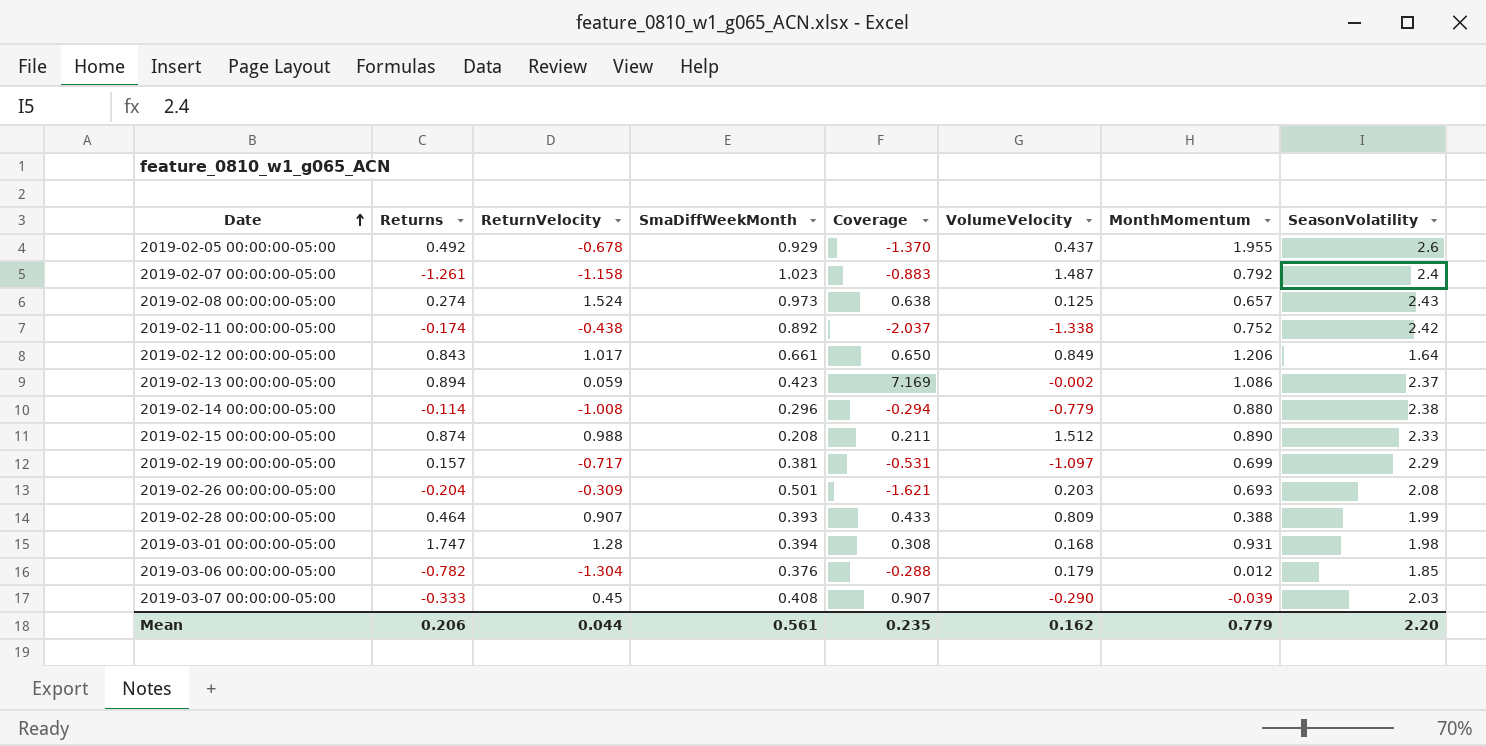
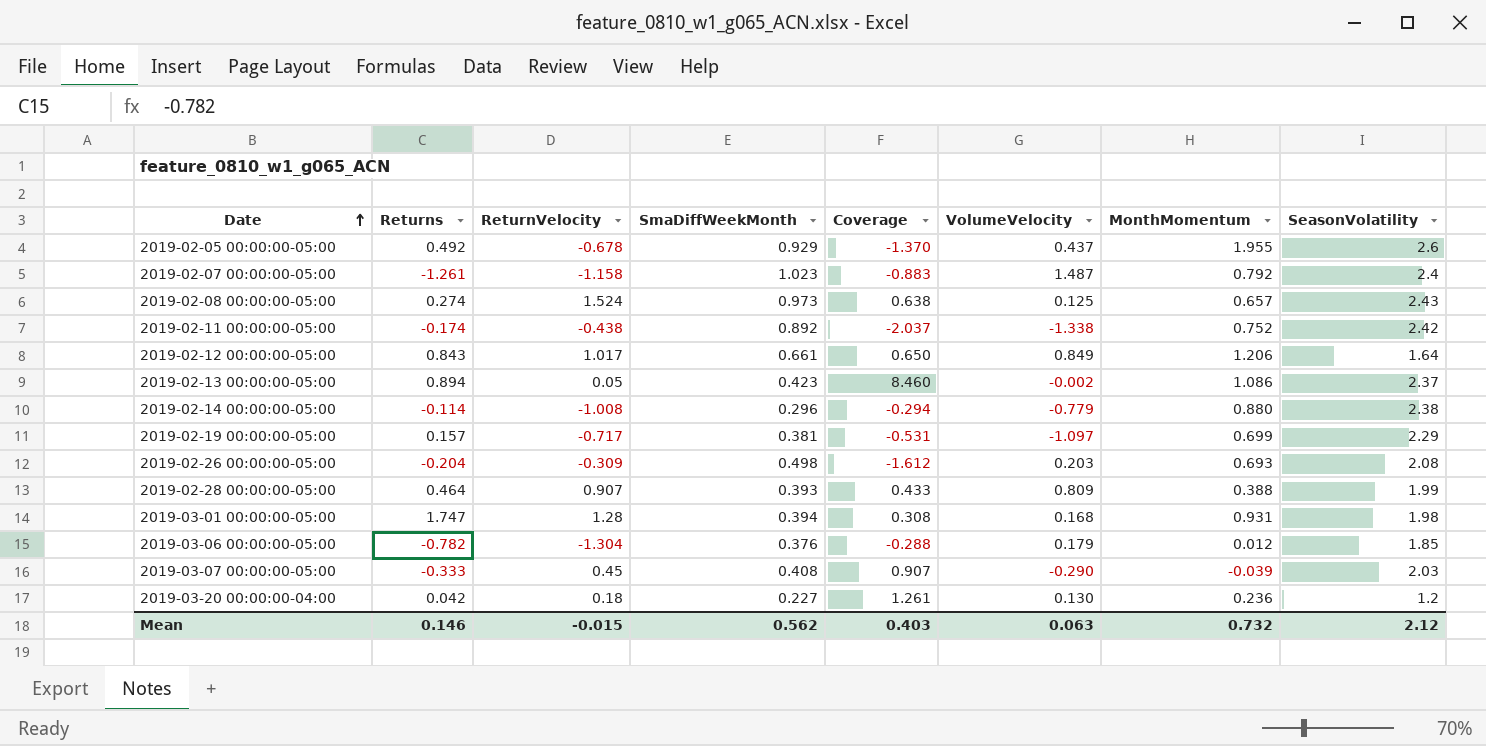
row 2019-02-15 00:00:00-05:00: 0.874 | 0.988 | 0.208 | 0.211 | 1.512 | 0.890 | 2.33 -> none
2019-02-13 00:00:00-05:00 | ReturnVelocity: 0.059 -> 0.05
2019-02-13 00:00:00-05:00 | Coverage: 7.169 -> 8.460
2019-02-26 00:00:00-05:00 | SmaDiffWeekMonth: 0.501 -> 0.498
2019-02-26 00:00:00-05:00 | Coverage: -1.621 -> -1.612
row 2019-03-20 00:00:00-04:00: none -> 0.042 | 0.18 | 0.227 | 1.261 | 0.130 | 0.236 | 1.2
Mean | Returns: 0.206 -> 0.146
Mean | ReturnVelocity: 0.044 -> -0.015
Mean | SmaDiffWeekMonth: 0.561 -> 0.562
Mean | Coverage: 0.235 -> 0.403
Mean | VolumeVelocity: 0.162 -> 0.063
Mean | MonthMomentum: 0.779 -> 0.732
Mean | SeasonVolatility: 2.20 -> 2.12

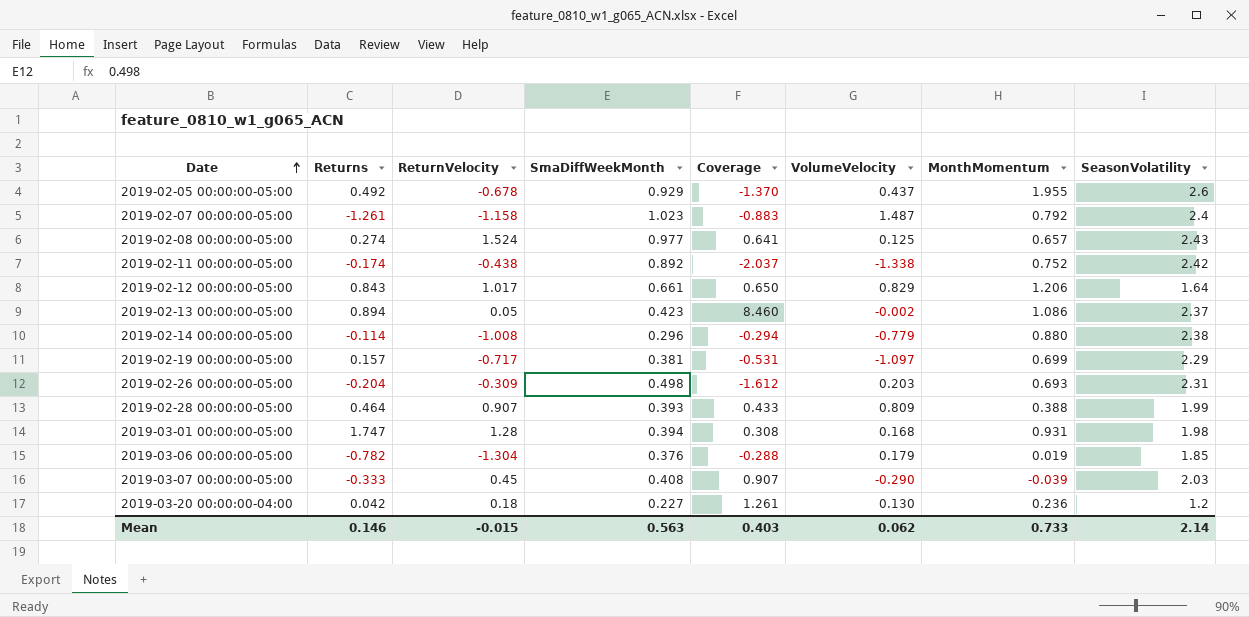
2019-02-08 00:00:00-05:00 | SmaDiffWeekMonth: 0.973 -> 0.977
2019-02-08 00:00:00-05:00 | Coverage: 0.638 -> 0.641
2019-02-12 00:00:00-05:00 | VolumeVelocity: 0.849 -> 0.829
2019-02-26 00:00:00-05:00 | SeasonVolatility: 2.08 -> 2.31
2019-03-06 00:00:00-05:00 | MonthMomentum: 0.012 -> 0.019
Mean | SmaDiffWeekMonth: 0.562 -> 0.563
Mean | VolumeVelocity: 0.063 -> 0.062
Mean | MonthMomentum: 0.732 -> 0.733
Mean | SeasonVolatility: 2.12 -> 2.14

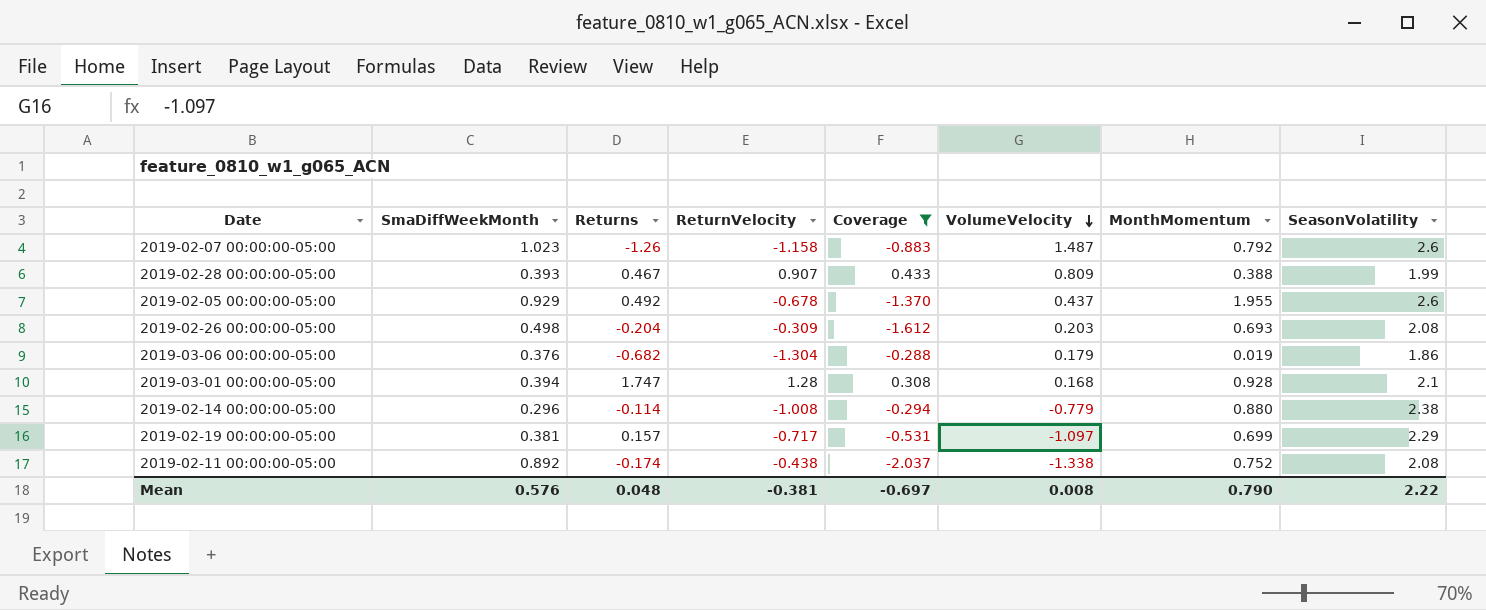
filter: none -> Coverage <= 0.433
row order: Date ascending -> VolumeVelocity descending
column SmaDiffWeekMonth | position: 4 -> 2
2019-02-07 00:00:00-05:00 | Returns: -1.261 -> -1.26
2019-02-07 00:00:00-05:00 | SeasonVolatility: 2.4 -> 2.6
2019-02-28 00:00:00-05:00 | Returns: 0.464 -> 0.467
2019-02-26 00:00:00-05:00 | SeasonVolatility: 2.31 -> 2.08
2019-03-06 00:00:00-05:00 | Returns: -0.782 -> -0.682
2019-03-06 00:00:00-05:00 | SeasonVolatility: 1.85 -> 1.86
2019-03-01 00:00:00-05:00 | MonthMomentum: 0.931 -> 0.928
2019-03-01 00:00:00-05:00 | SeasonVolatility: 1.98 -> 2.1
2019-02-11 00:00:00-05:00 | SeasonVolatility: 2.42 -> 2.08
Mean | SmaDiffWeekMonth: 0.563 -> 0.576
Mean | Returns: 0.146 -> 0.048
Mean | ReturnVelocity: -0.015 -> -0.381
Mean | Coverage: 0.403 -> -0.697
Mean | VolumeVelocity: 0.062 -> 0.008
Mean | MonthMomentum: 0.733 -> 0.790
Mean | SeasonVolatility: 2.14 -> 2.22

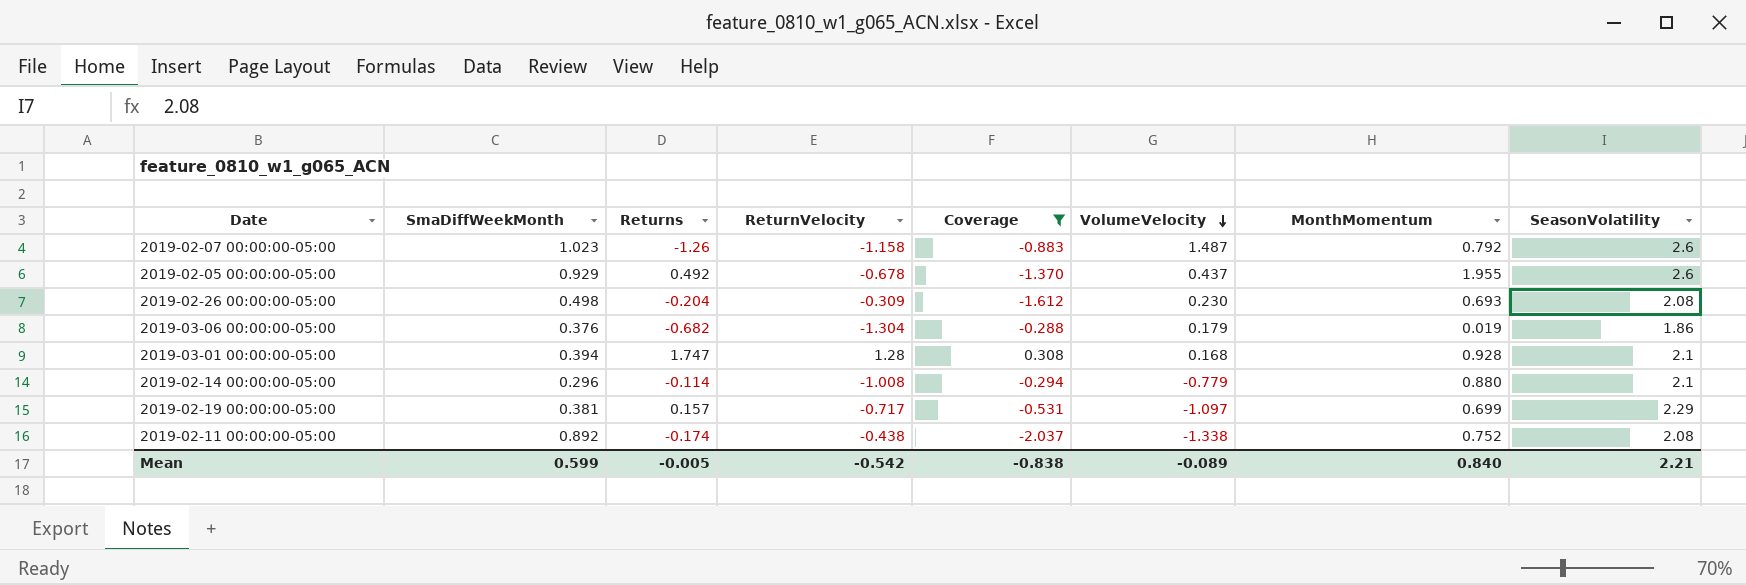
row 2019-02-28 00:00:00-05:00: 0.393 | 0.467 | 0.907 | 0.433 | 0.809 | 0.388 | 1.99 -> none
2019-02-26 00:00:00-05:00 | VolumeVelocity: 0.203 -> 0.230
2019-02-14 00:00:00-05:00 | SeasonVolatility: 2.38 -> 2.1
Mean | SmaDiffWeekMonth: 0.576 -> 0.599
Mean | Returns: 0.048 -> -0.005
Mean | ReturnVelocity: -0.381 -> -0.542
Mean | Coverage: -0.697 -> -0.838
Mean | VolumeVelocity: 0.008 -> -0.089
Mean | MonthMomentum: 0.790 -> 0.840
Mean | SeasonVolatility: 2.22 -> 2.21

